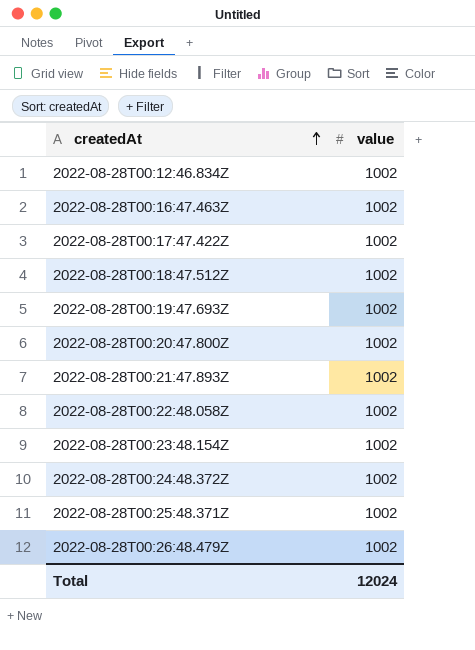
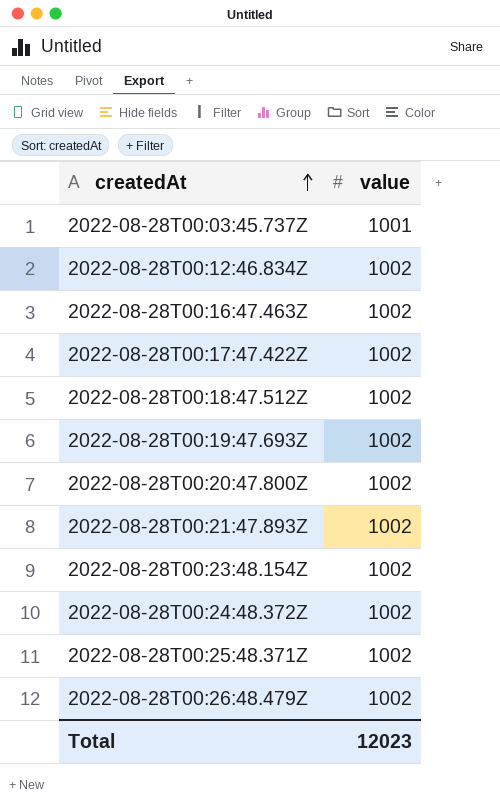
row 2022-08-28T00:22:48.058Z: 1002 -> none
row 2022-08-28T00:03:45.737Z: none -> 1001
Total | value: 12024 -> 12023

